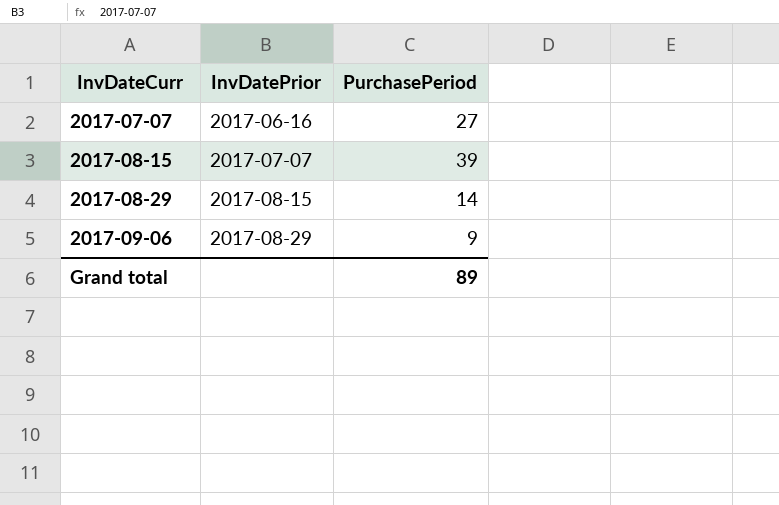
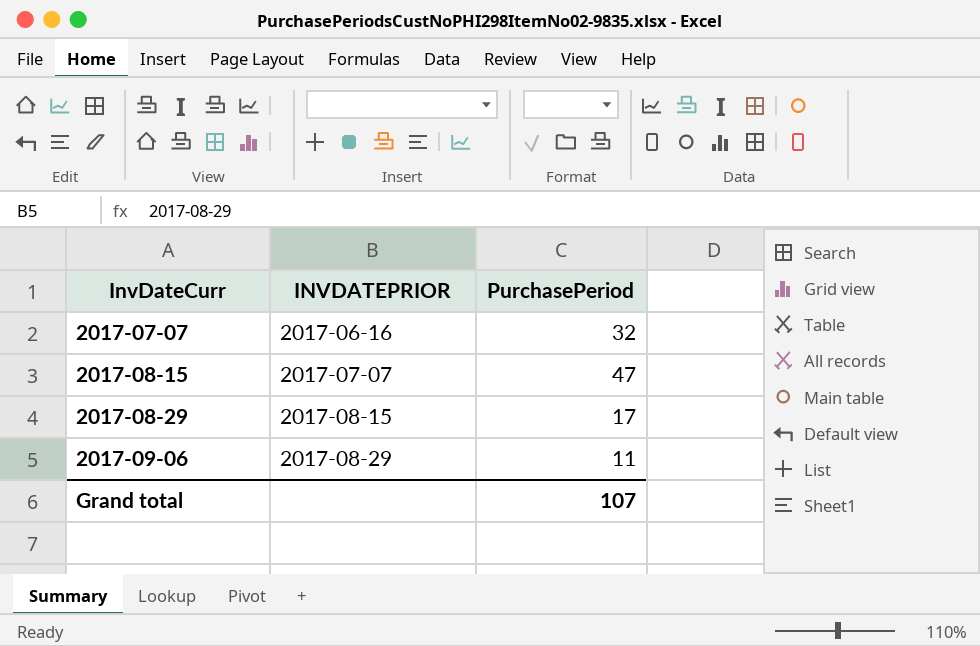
column name: InvDatePrior -> INVDATEPRIOR
2017-07-07 | PurchasePeriod: 27 -> 32
2017-08-15 | PurchasePeriod: 39 -> 47
2017-08-29 | PurchasePeriod: 14 -> 17
2017-09-06 | PurchasePeriod: 9 -> 11
Grand total | PurchasePeriod: 89 -> 107

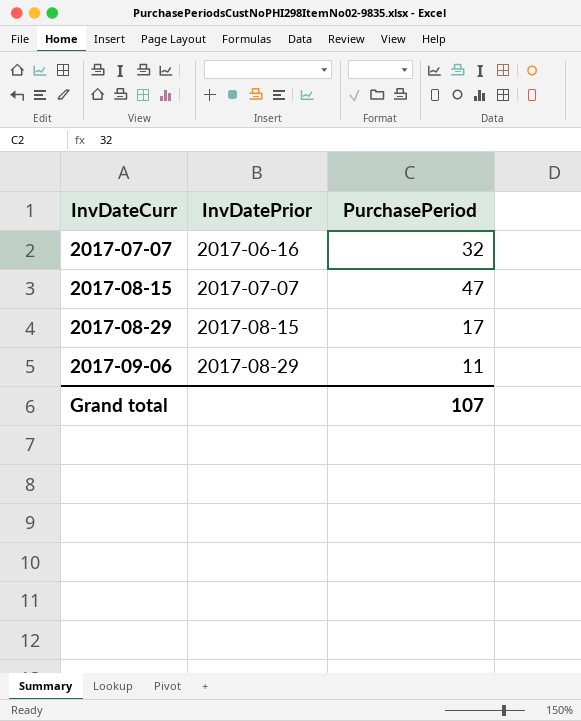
column name: INVDATEPRIOR -> InvDatePrior

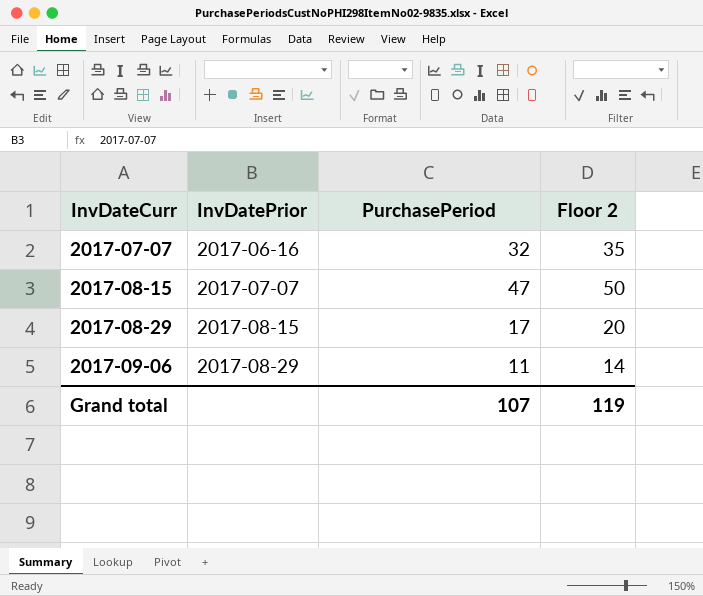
column Floor 2 | formula: none -> [PurchasePeriod] + 3

